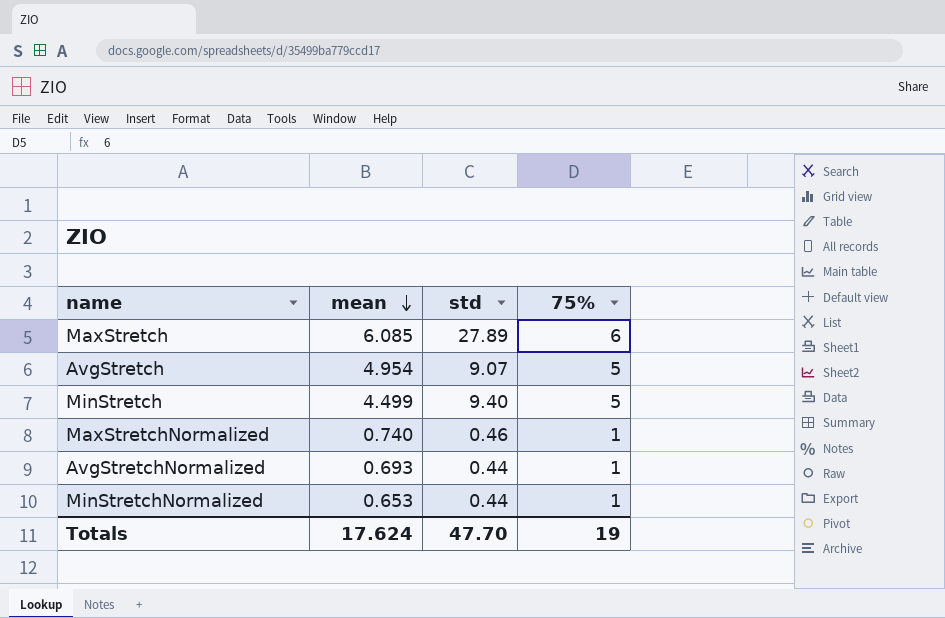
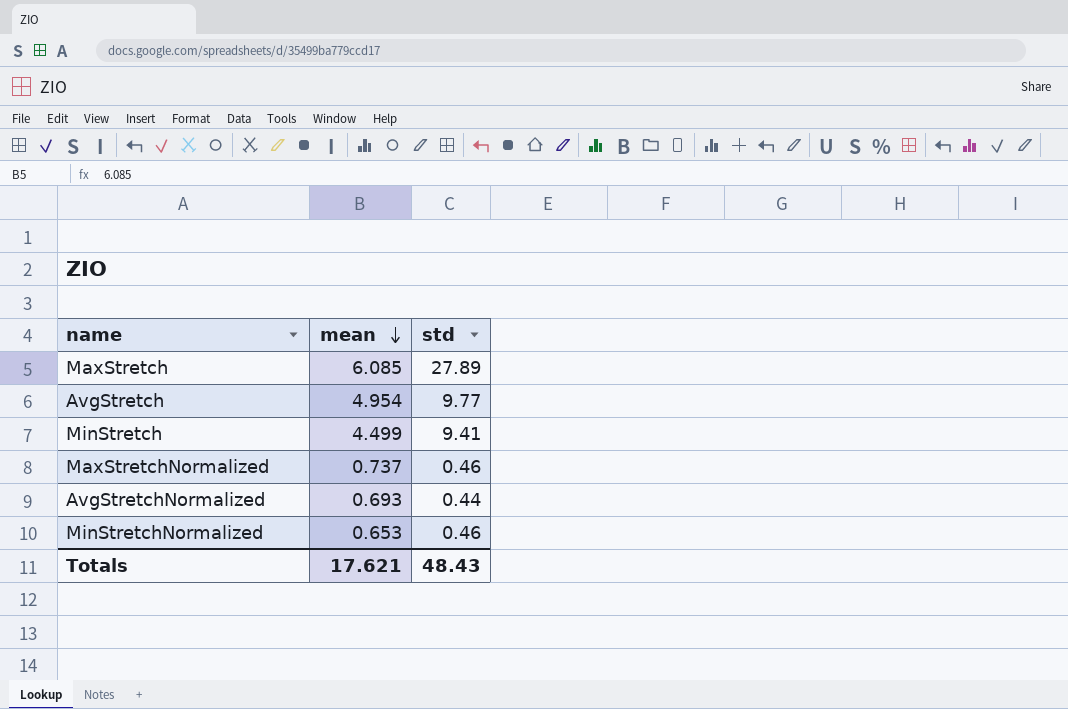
column 75% | position: 4 -> none
AvgStretch | std: 9.07 -> 9.77
MinStretch | std: 9.40 -> 9.41
MaxStretchNormalized | mean: 0.740 -> 0.737
MinStretchNormalized | std: 0.44 -> 0.46
Totals | mean: 17.624 -> 17.621
Totals | std: 47.70 -> 48.43

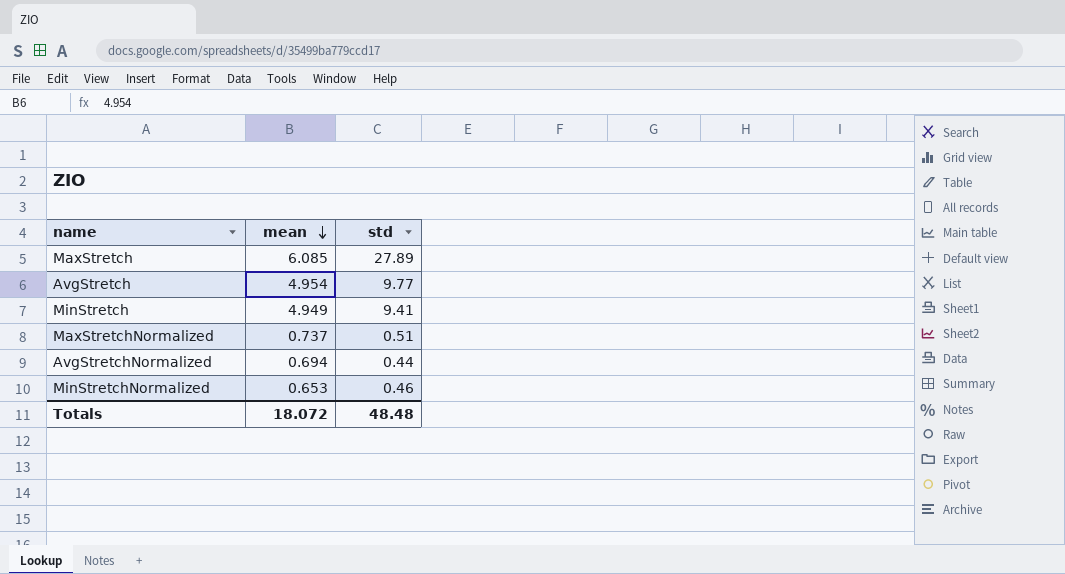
MinStretch | mean: 4.499 -> 4.949
MaxStretchNormalized | std: 0.46 -> 0.51
AvgStretchNormalized | mean: 0.693 -> 0.694
Totals | mean: 17.621 -> 18.072
Totals | std: 48.43 -> 48.48

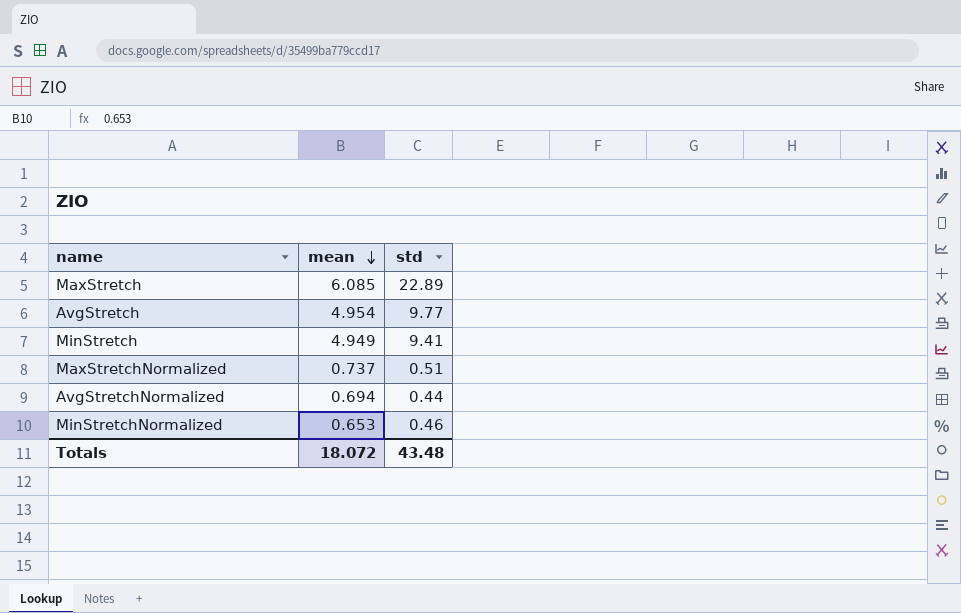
MaxStretch | std: 27.89 -> 22.89
Totals | std: 48.48 -> 43.48

